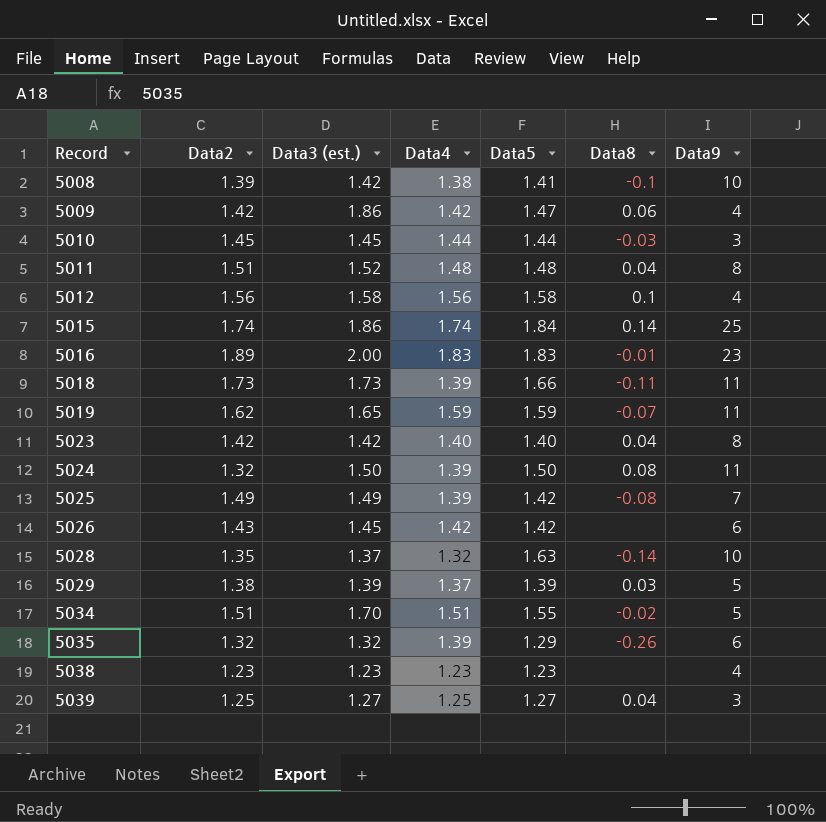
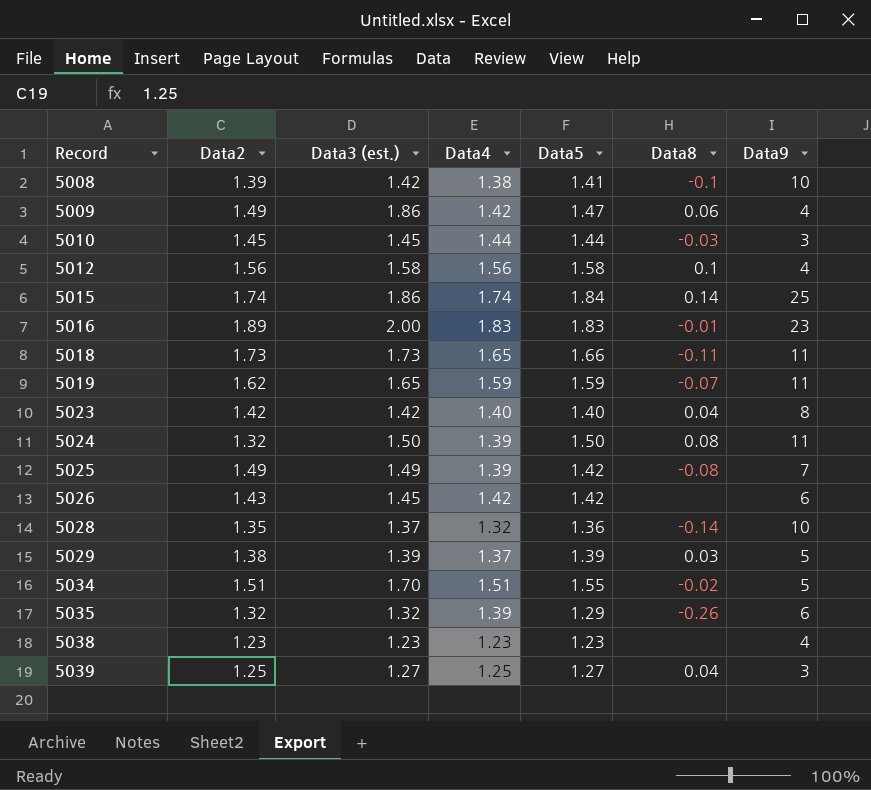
row 5011: 1.51 | 1.52 | 1.48 | 1.48 | 0.04 | 8 -> none
5009 | Data2: 1.42 -> 1.49
5018 | Data4: 1.39 -> 1.65
5028 | Data5: 1.63 -> 1.36

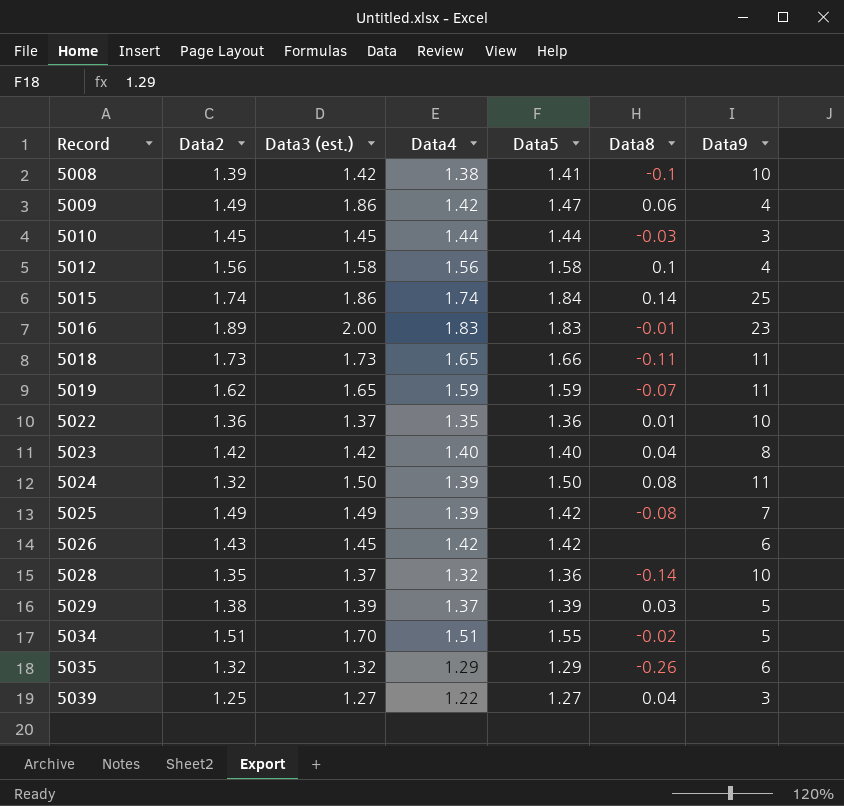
row 5038: 1.23 | 1.23 | 1.23 | 1.23 | none | 4 -> none
row 5022: none -> 1.36 | 1.37 | 1.35 | 1.36 | 0.01 | 10
5035 | Data4: 1.39 -> 1.29
5039 | Data4: 1.25 -> 1.22

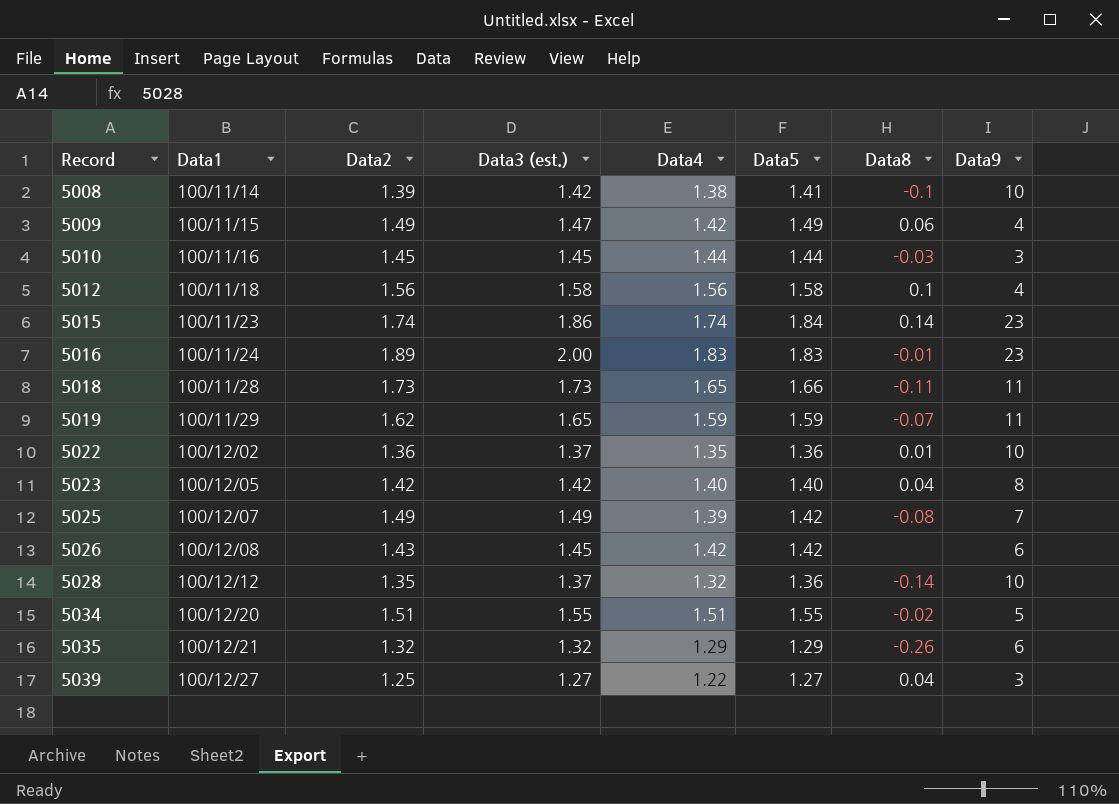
column Data1 | position: none -> 2
row 5024: 1.32 | 1.50 | 1.39 | 1.50 | 0.08 | 11 -> none
row 5029: 1.38 | 1.39 | 1.37 | 1.39 | 0.03 | 5 -> none
5009 | Data3 (est.): 1.86 -> 1.47
5009 | Data5: 1.47 -> 1.49
5015 | Data9: 25 -> 23
5034 | Data3 (est.): 1.70 -> 1.55

